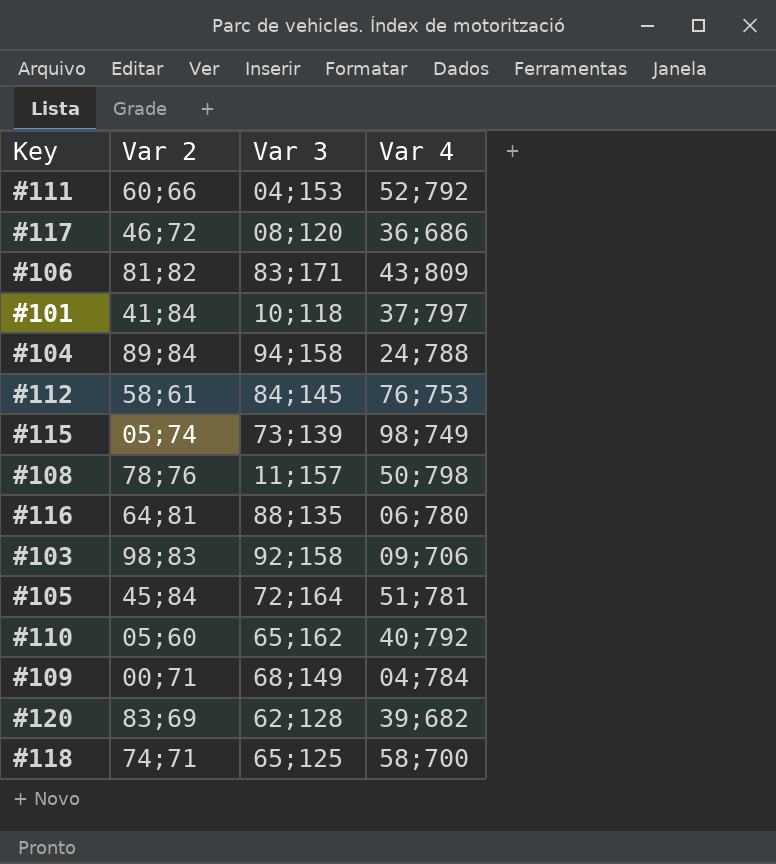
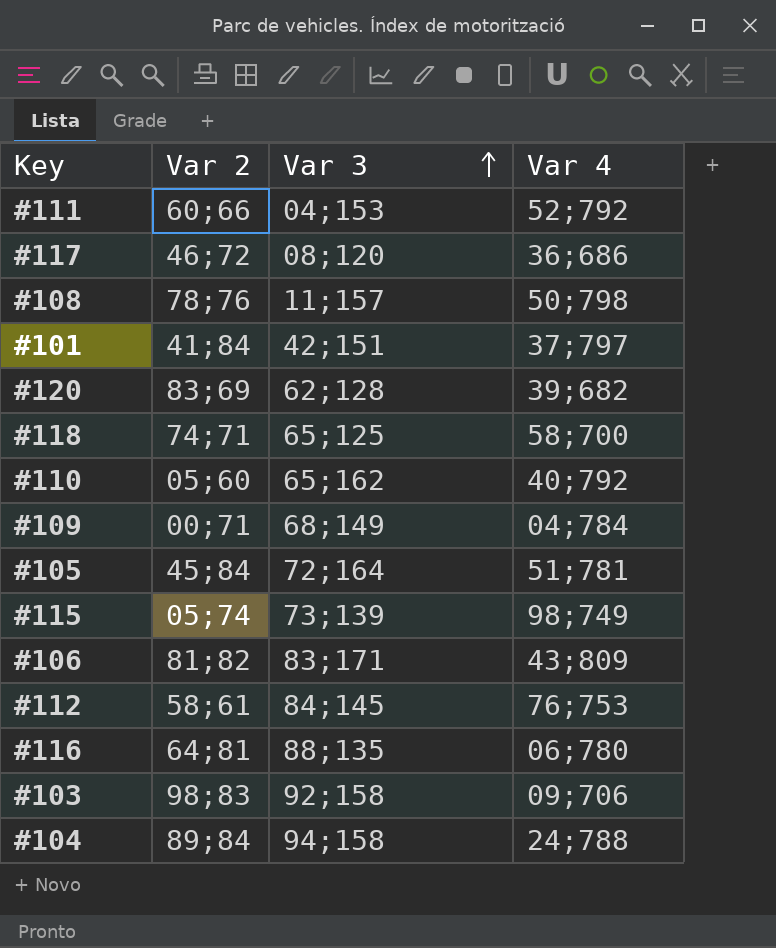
row order: none -> Var 3 ascending
#101 | Var 3: 10;118 -> 42;151

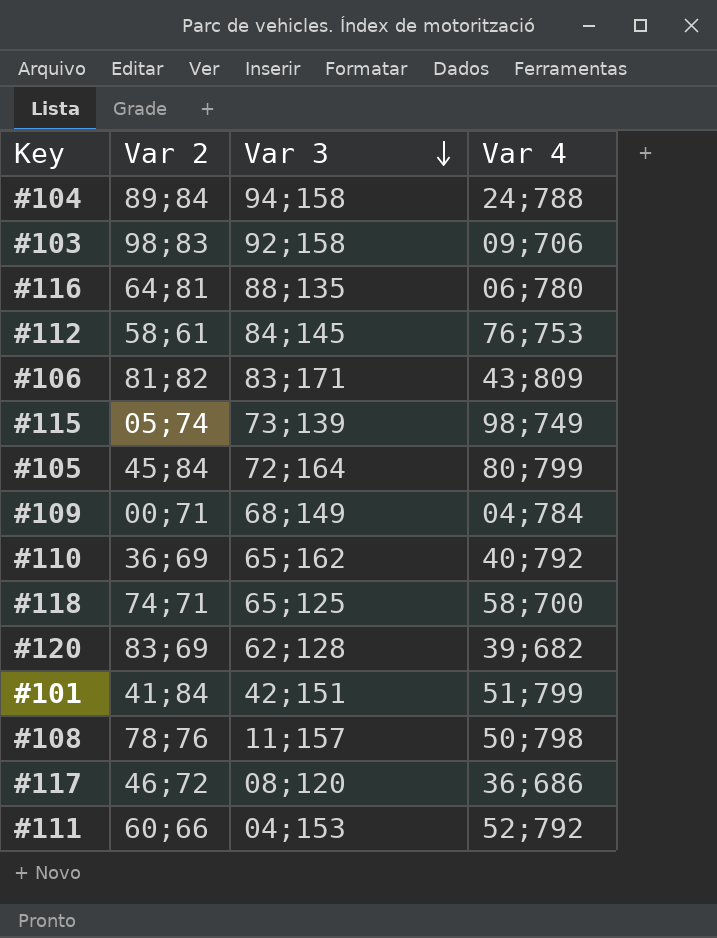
row order: Var 3 ascending -> Var 3 descending
#105 | Var 4: 51;781 -> 80;799
#110 | Var 2: 05;60 -> 36;69
#101 | Var 4: 37;797 -> 51;799

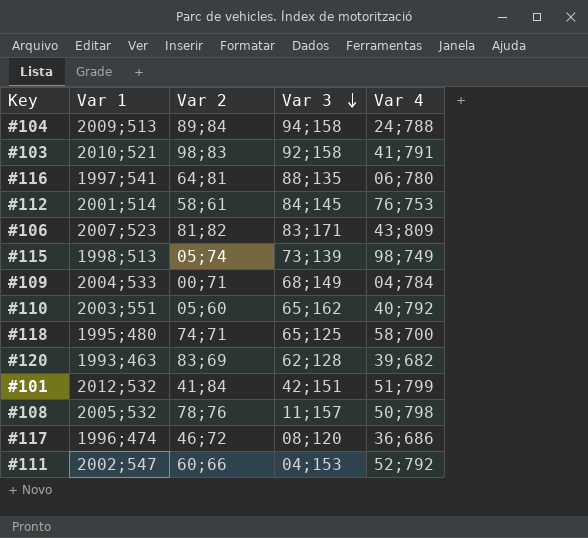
column Var 1 | position: none -> 2
row #105: 45;84 | 72;164 | 80;799 -> none
#103 | Var 4: 09;706 -> 41;791
#110 | Var 2: 36;69 -> 05;60

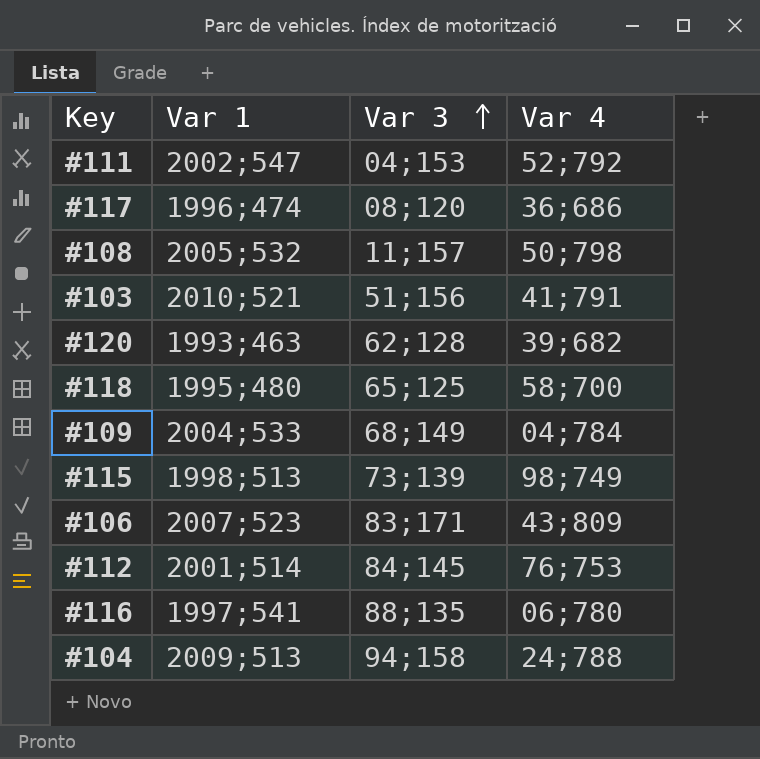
row order: Var 3 descending -> Var 3 ascending
column Var 2 | position: 3 -> none
row #110: 2003;551 | 05;60 | 65;162 | 40;792 -> none
row #101: 2012;532 | 41;84 | 42;151 | 51;799 -> none
#103 | Var 3: 92;158 -> 51;156

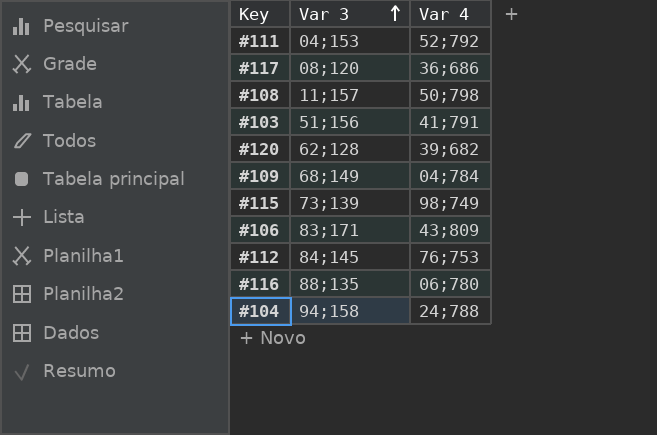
column Var 1 | position: 2 -> none
row #118: 1995;480 | 65;125 | 58;700 -> none

